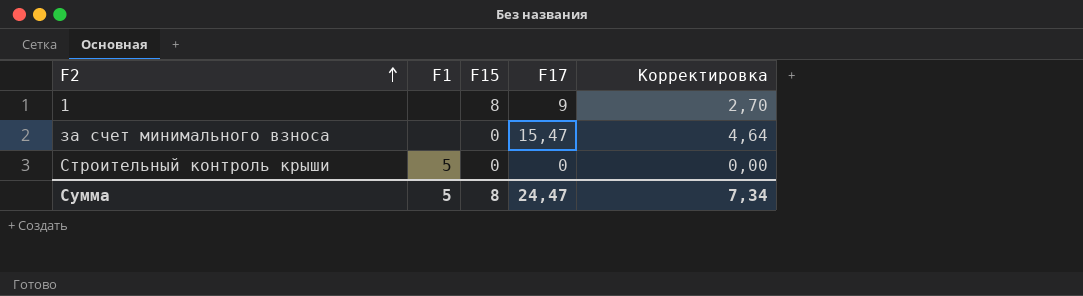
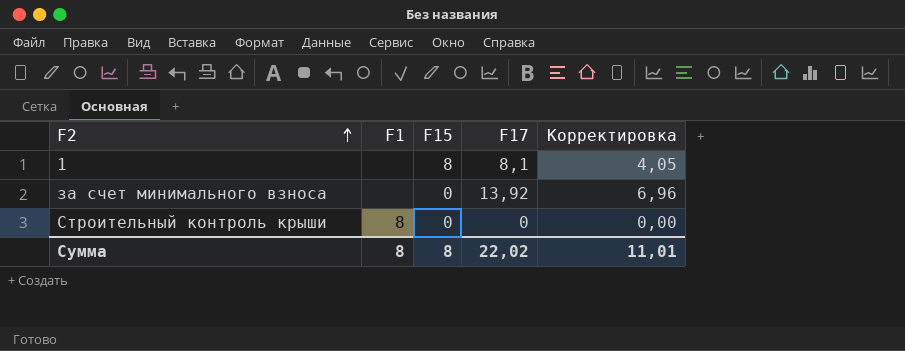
column Корректировка | formula: [F17] * 0,3 -> [F17] * 0,5
1 | F17: 9 -> 8,1
за счет минимального взноса | F17: 15,47 -> 13,92
Строительный контроль крыши | F1: 5 -> 8
Сумма | F1: 5 -> 8
Сумма | F17: 24,47 -> 22,02
Сумма | Корректировка: 7,34 -> 11,01

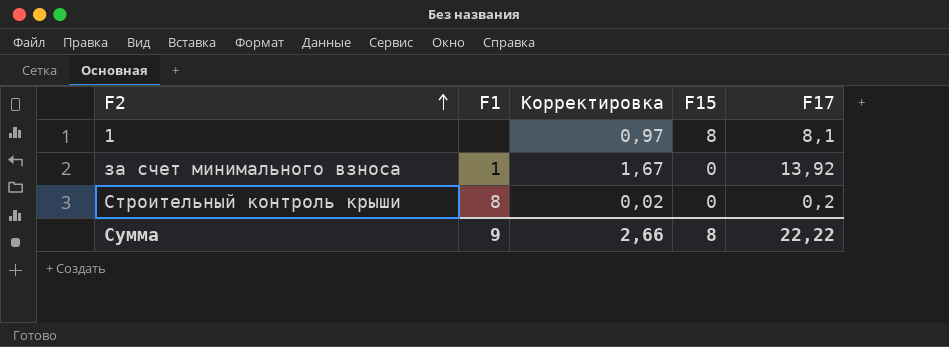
column Корректировка | formula: [F17] * 0,5 -> [F17] * 0,12
column Корректировка | position: 5 -> 3
за счет минимального взноса | F1: none -> 1
Строительный контроль крыши | F17: 0 -> 0,2
Сумма | F1: 8 -> 9
Сумма | Корректировка: 11,01 -> 2,66
Сумма | F17: 22,02 -> 22,22

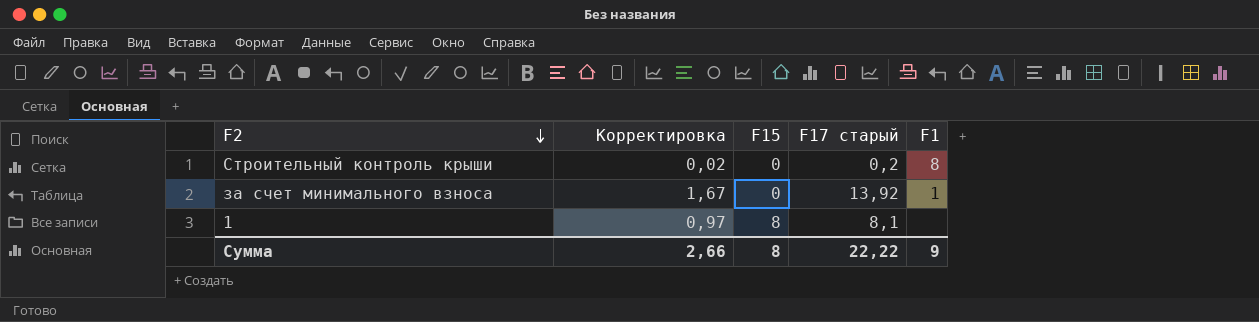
row order: F2 ascending -> F2 descending
column name: F17 -> F17 старый
column F1 | position: 2 -> 5

